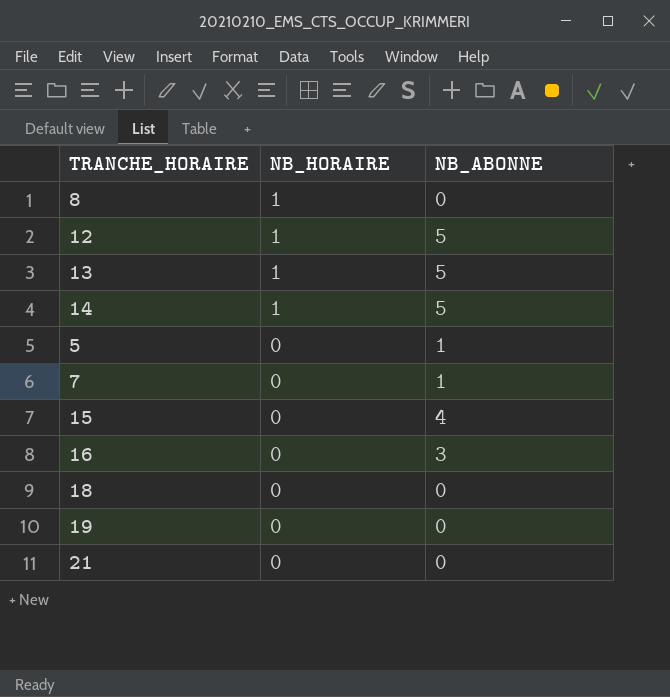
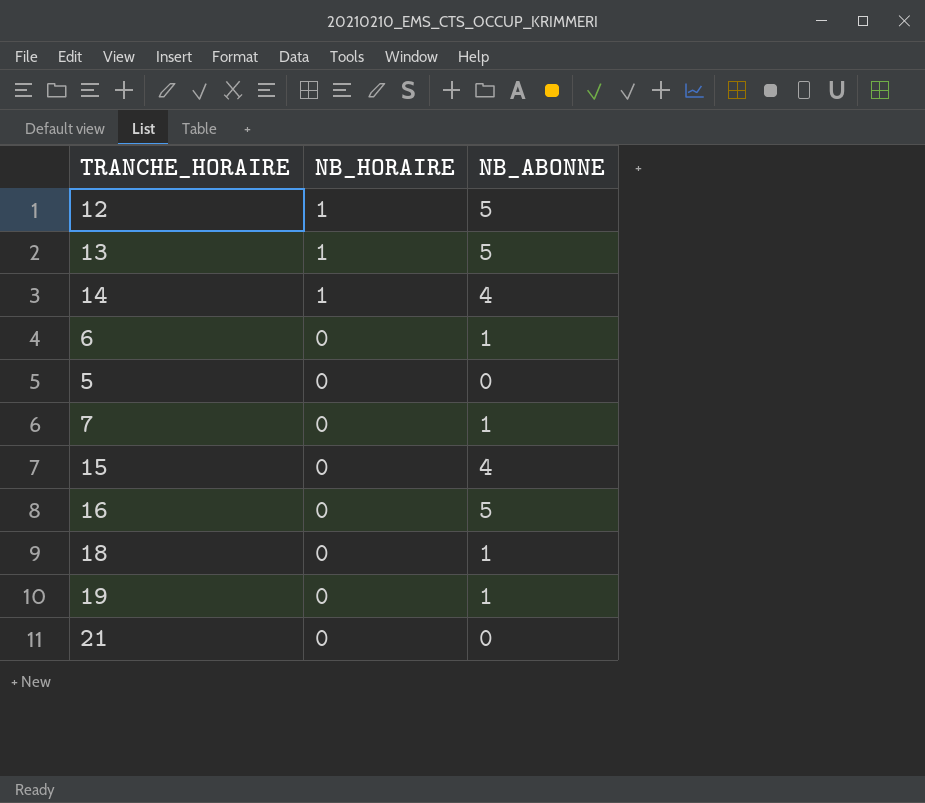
row 8: 1 | 0 -> none
14 | NB_ABONNE: 5 -> 4
row 6: none -> 0 | 1
5 | NB_ABONNE: 1 -> 0
16 | NB_ABONNE: 3 -> 5
18 | NB_ABONNE: 0 -> 1
19 | NB_ABONNE: 0 -> 1

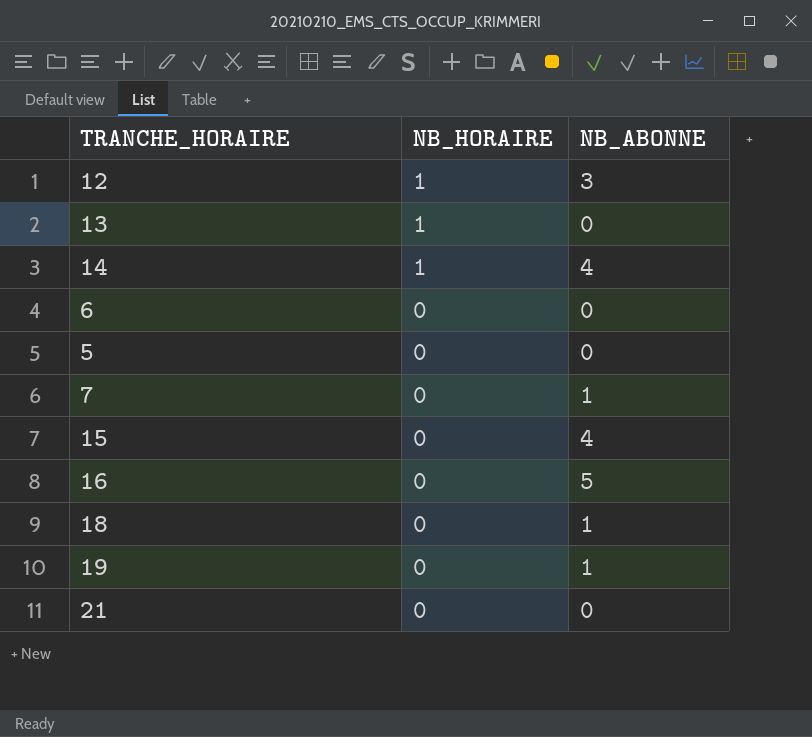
12 | NB_ABONNE: 5 -> 3
13 | NB_ABONNE: 5 -> 0
6 | NB_ABONNE: 1 -> 0

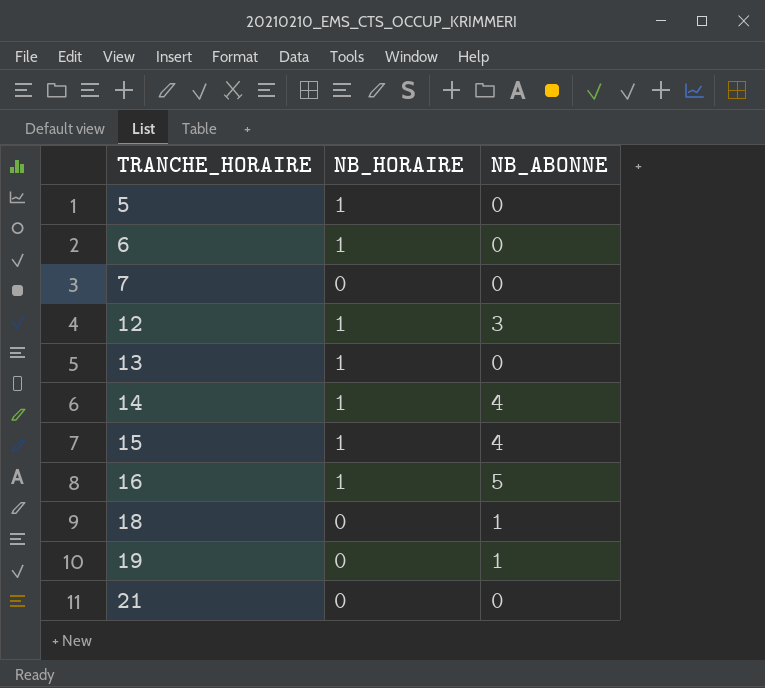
row order: NB_HORAIRE descending -> TRANCHE_HORAIRE ascending
5 | NB_HORAIRE: 0 -> 1
6 | NB_HORAIRE: 0 -> 1
7 | NB_ABONNE: 1 -> 0
15 | NB_HORAIRE: 0 -> 1
16 | NB_HORAIRE: 0 -> 1

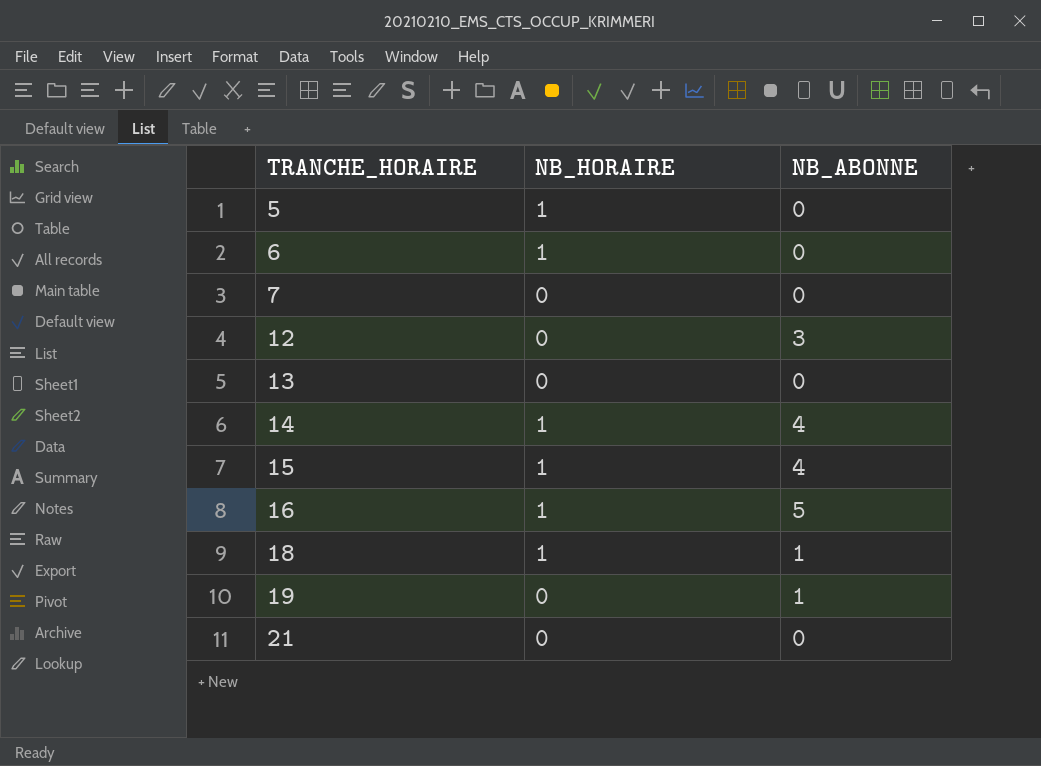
12 | NB_HORAIRE: 1 -> 0
13 | NB_HORAIRE: 1 -> 0
18 | NB_HORAIRE: 0 -> 1

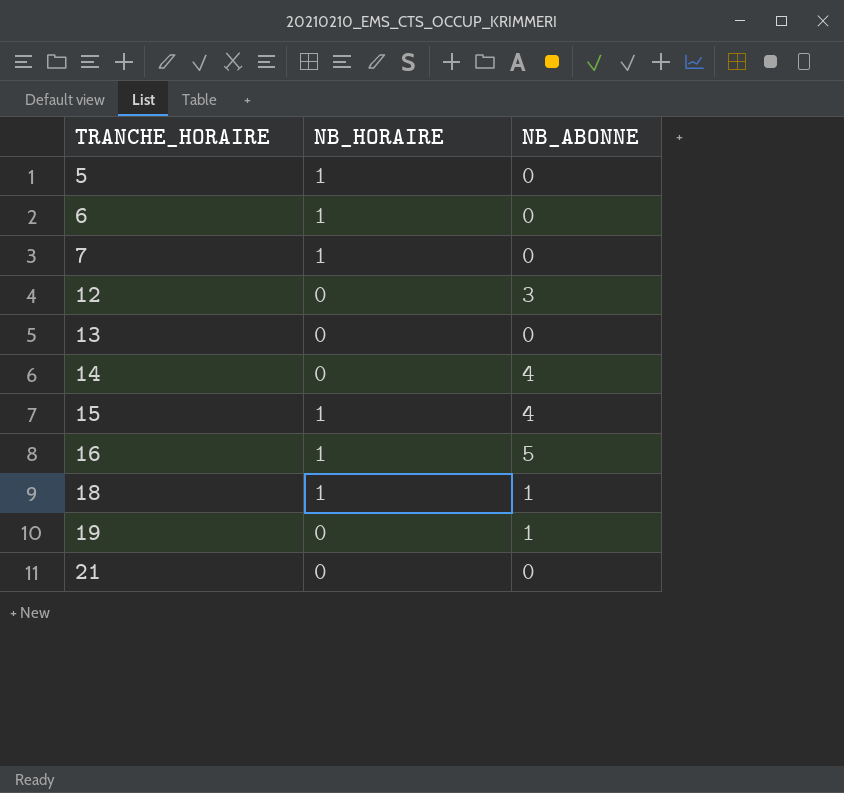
7 | NB_HORAIRE: 0 -> 1
14 | NB_HORAIRE: 1 -> 0

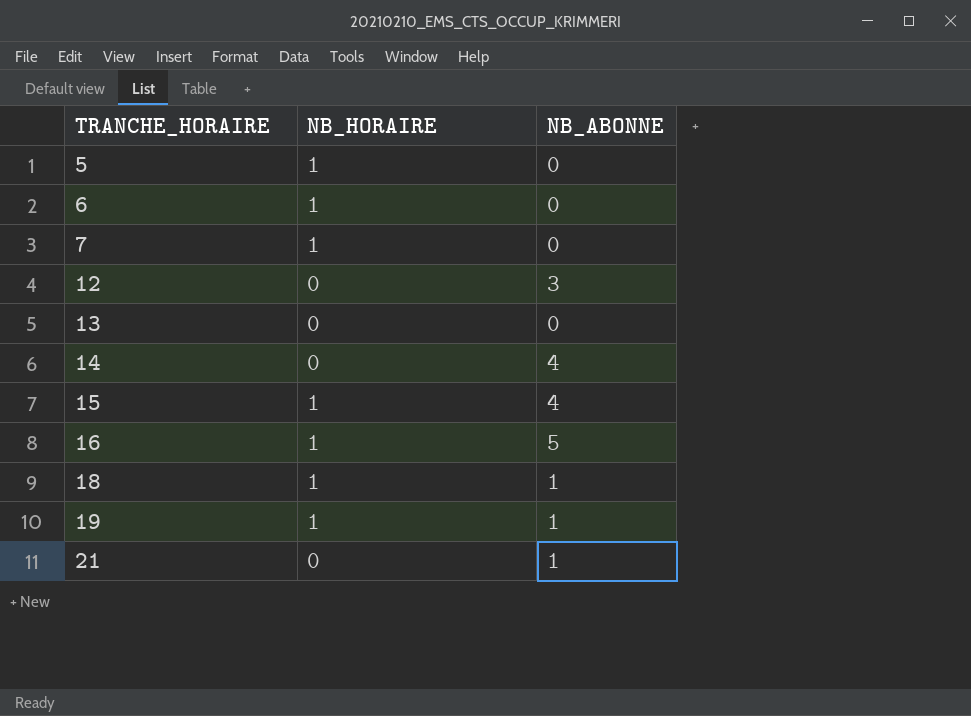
19 | NB_HORAIRE: 0 -> 1
21 | NB_ABONNE: 0 -> 1

